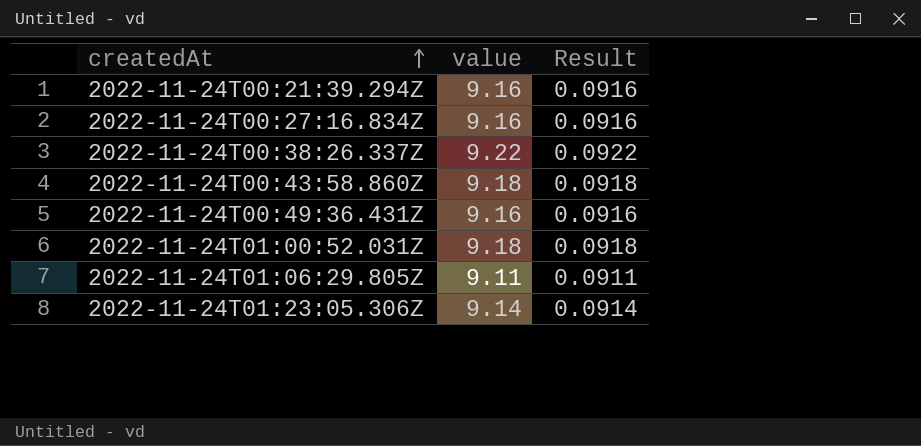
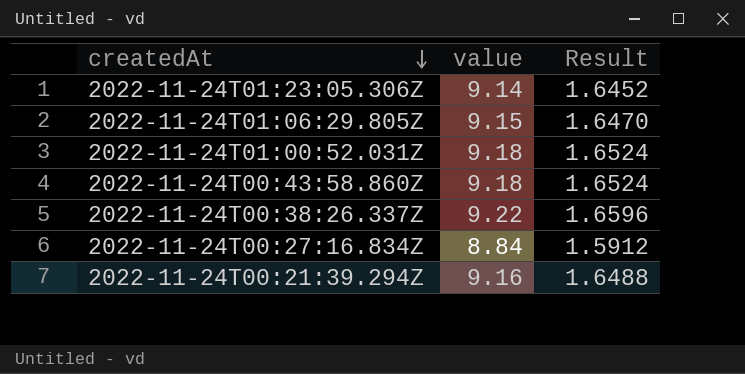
row order: createdAt ascending -> createdAt descending
column Result | formula: [value] * 0.01 -> [value] * 0.18
row 2022-11-24T00:49:36.431Z: 9.16 | 0.0916 -> none
2022-11-24T01:06:29.805Z | value: 9.11 -> 9.15
2022-11-24T00:27:16.834Z | value: 9.16 -> 8.84

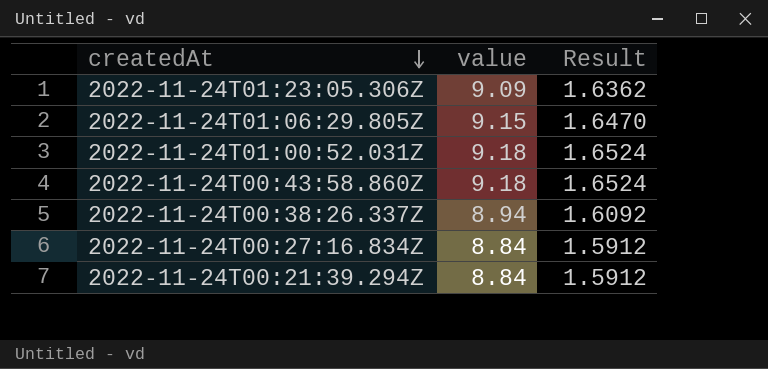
2022-11-24T01:23:05.306Z | value: 9.14 -> 9.09
2022-11-24T01:23:05.306Z | Result: 1.6452 -> 1.6362
2022-11-24T00:38:26.337Z | value: 9.22 -> 8.94
2022-11-24T00:38:26.337Z | Result: 1.6596 -> 1.6092
2022-11-24T00:21:39.294Z | value: 9.16 -> 8.84
2022-11-24T00:21:39.294Z | Result: 1.6488 -> 1.5912

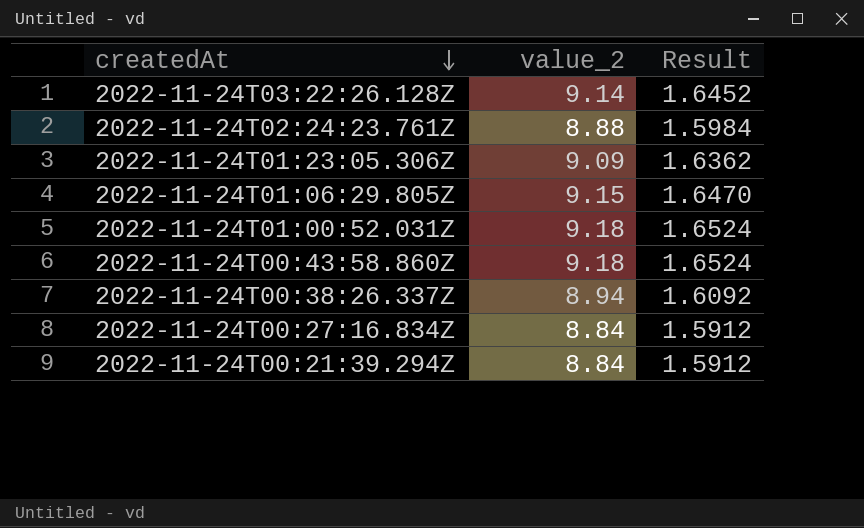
column name: value -> value_2
row 2022-11-24T03:22:26.128Z: none -> 9.14 | 1.6452
row 2022-11-24T02:24:23.761Z: none -> 8.88 | 1.5984

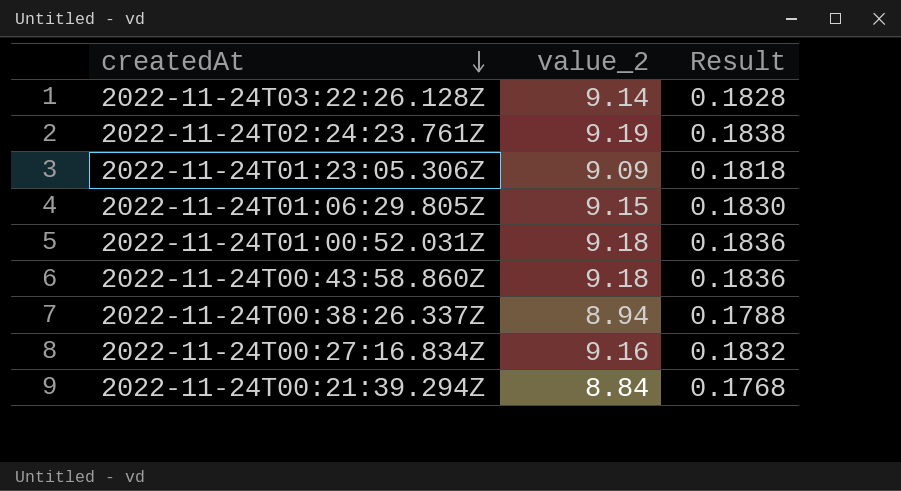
column Result | formula: [value_2] * 0.18 -> [value_2] * 0.02
2022-11-24T02:24:23.761Z | value_2: 8.88 -> 9.19
2022-11-24T00:27:16.834Z | value_2: 8.84 -> 9.16

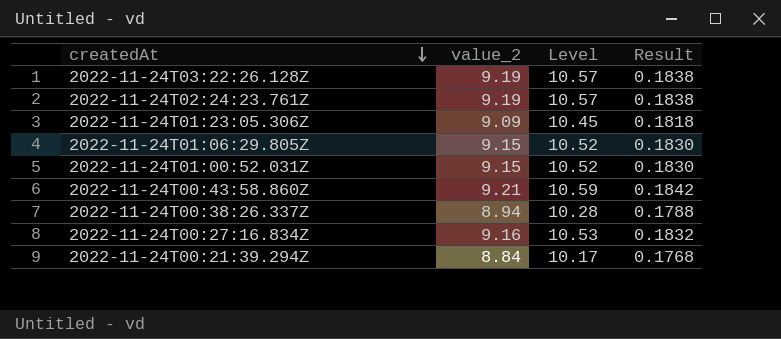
column Level | formula: none -> [value_2] * 1.15
2022-11-24T03:22:26.128Z | value_2: 9.14 -> 9.19
2022-11-24T03:22:26.128Z | Result: 0.1828 -> 0.1838
2022-11-24T01:00:52.031Z | value_2: 9.18 -> 9.15
2022-11-24T01:00:52.031Z | Result: 0.1836 -> 0.1830
2022-11-24T00:43:58.860Z | value_2: 9.18 -> 9.21
2022-11-24T00:43:58.860Z | Result: 0.1836 -> 0.1842

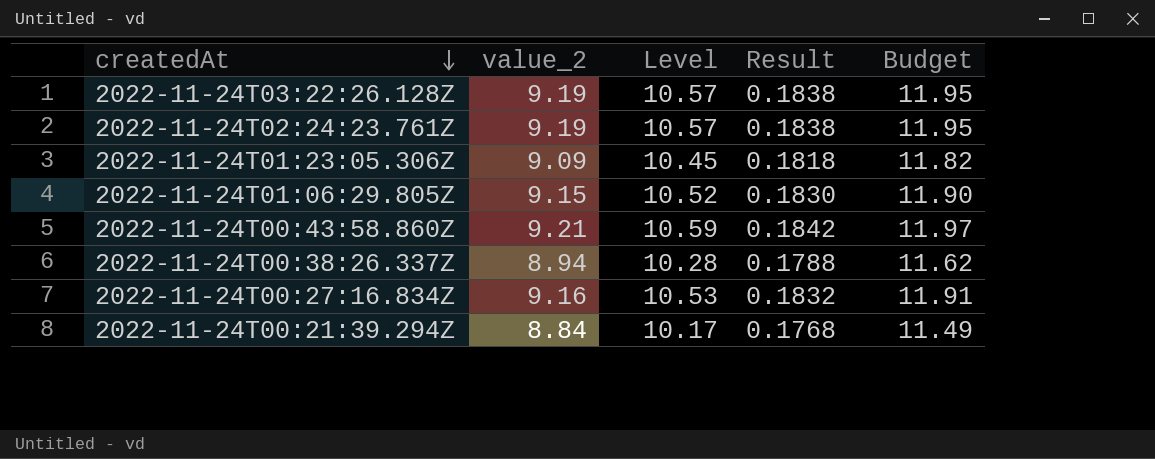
column Budget | formula: none -> [value_2] * 1.3
row 2022-11-24T01:00:52.031Z: 9.15 | 10.52 | 0.1830 -> none

